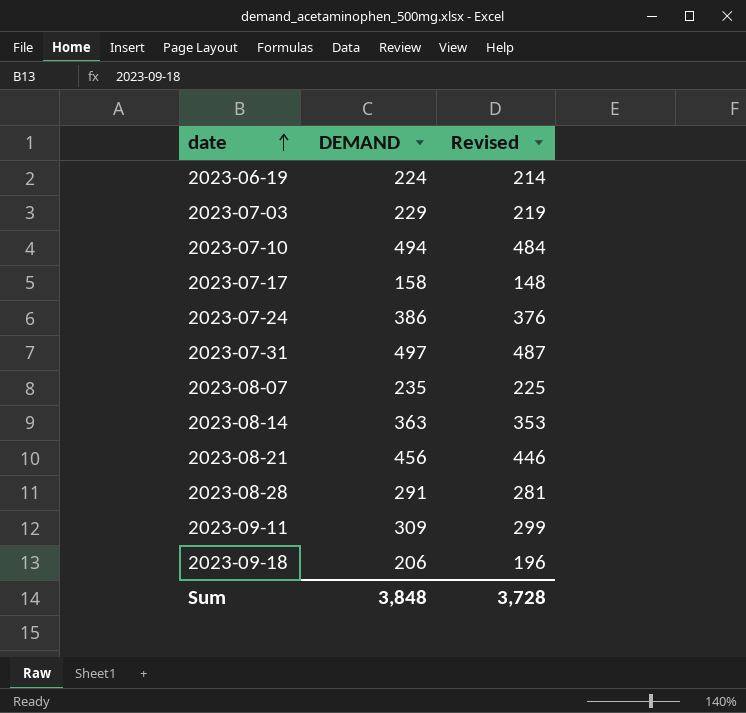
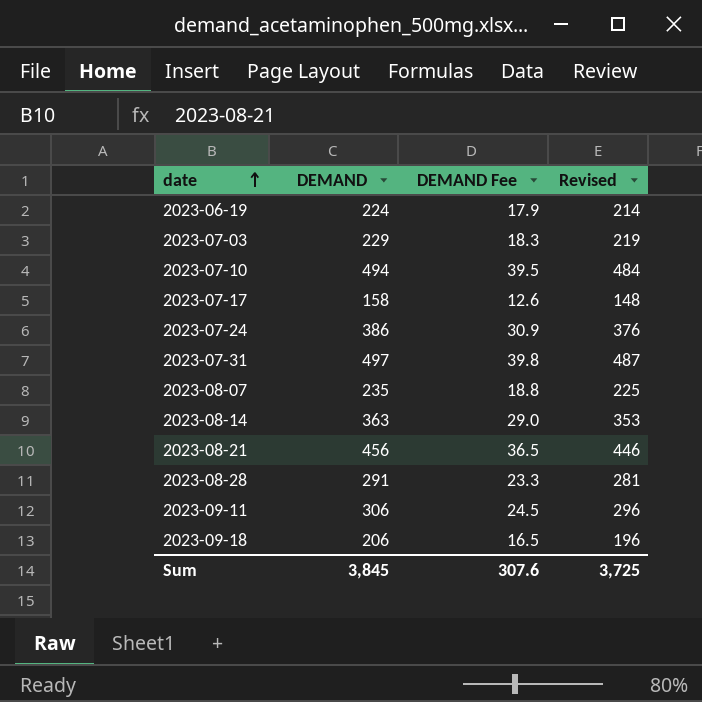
column DEMAND Fee | formula: none -> [DEMAND] * 0.08
2023-09-11 | DEMAND: 309 -> 306
2023-09-11 | Revised: 299 -> 296
Sum | DEMAND: 3,848 -> 3,845
Sum | Revised: 3,728 -> 3,725

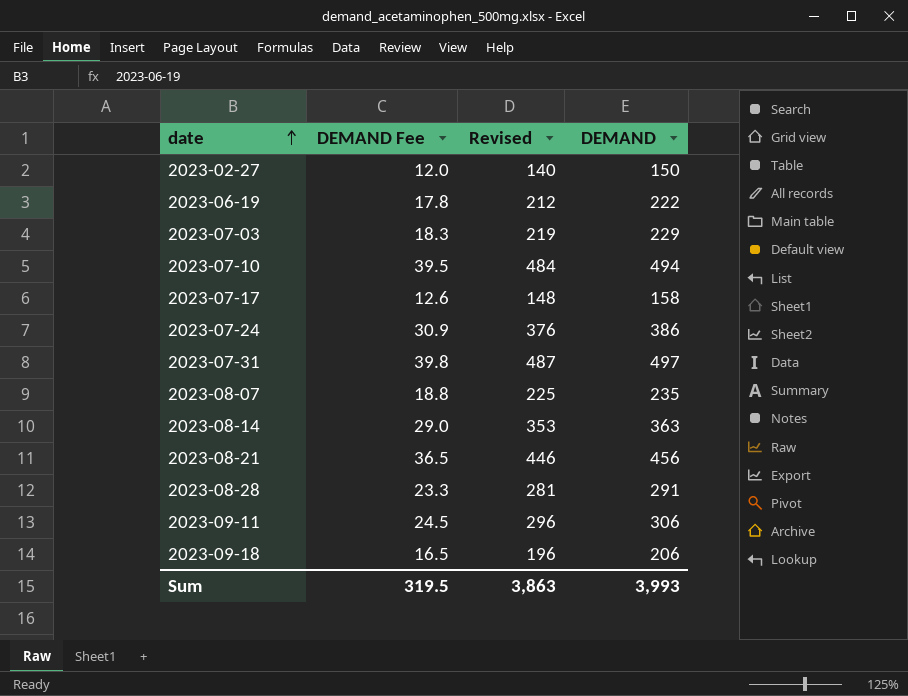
column DEMAND | position: 2 -> 4
row 2023-02-27: none -> 12.0 | 140 | 150
2023-06-19 | DEMAND Fee: 17.9 -> 17.8
2023-06-19 | Revised: 214 -> 212
2023-06-19 | DEMAND: 224 -> 222
Sum | DEMAND Fee: 307.6 -> 319.5
Sum | Revised: 3,725 -> 3,863
Sum | DEMAND: 3,845 -> 3,993

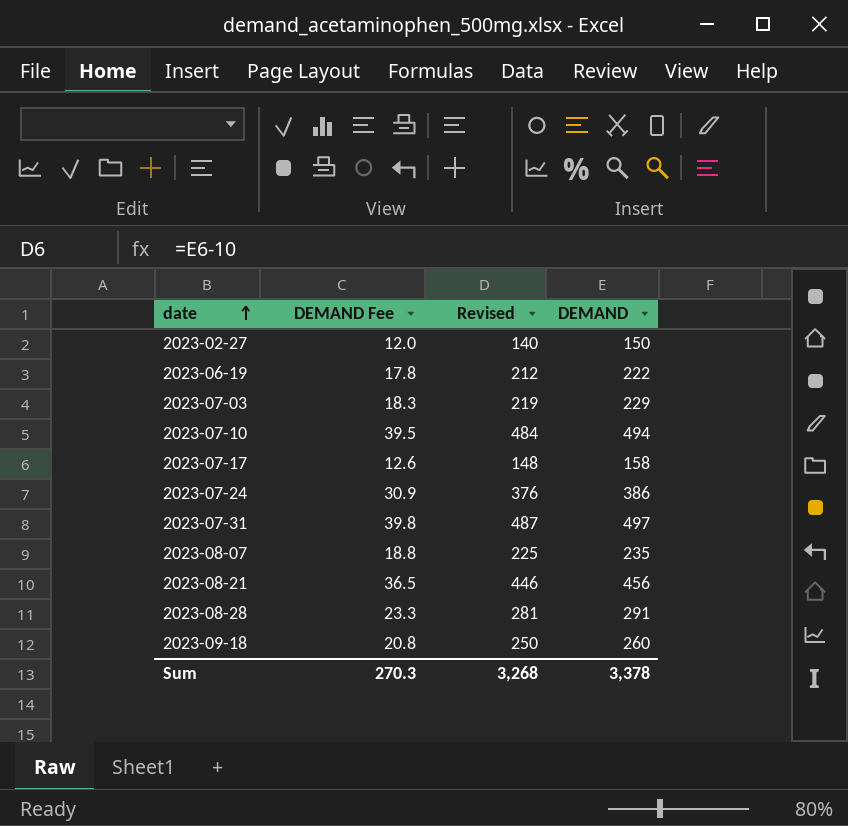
row 2023-08-14: 29.0 | 353 | 363 -> none
row 2023-09-11: 24.5 | 296 | 306 -> none
2023-09-18 | DEMAND Fee: 16.5 -> 20.8
2023-09-18 | Revised: 196 -> 250
2023-09-18 | DEMAND: 206 -> 260
Sum | DEMAND Fee: 319.5 -> 270.3
Sum | Revised: 3,863 -> 3,268
Sum | DEMAND: 3,993 -> 3,378

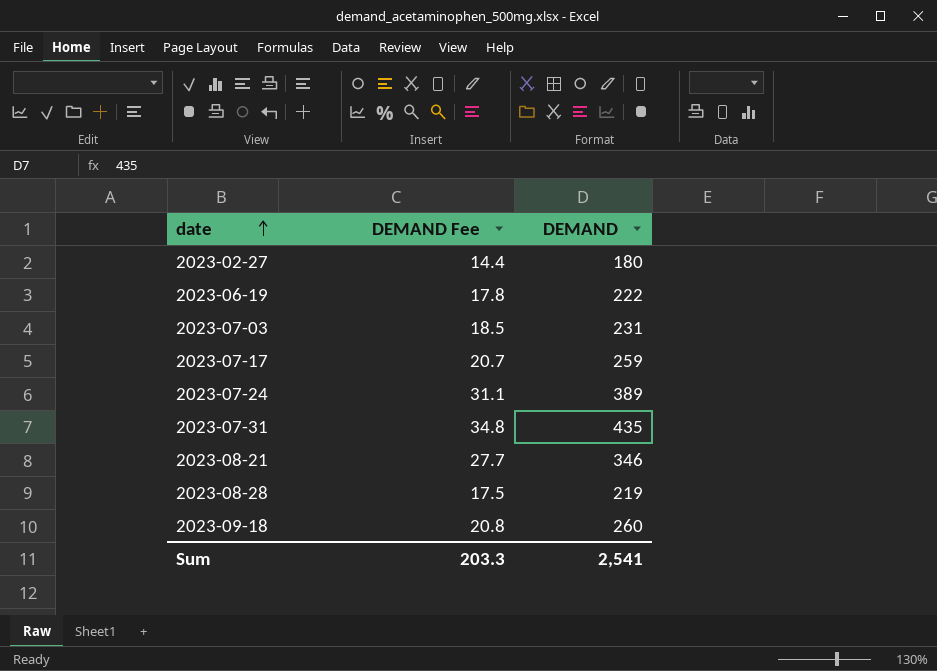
column Revised | formula: [DEMAND] - 10 -> none
row 2023-07-10: 39.5 | 484 | 494 -> none
row 2023-08-07: 18.8 | 225 | 235 -> none
2023-02-27 | DEMAND Fee: 12.0 -> 14.4
2023-02-27 | DEMAND: 150 -> 180
2023-07-03 | DEMAND Fee: 18.3 -> 18.5
2023-07-03 | DEMAND: 229 -> 231
2023-07-17 | DEMAND Fee: 12.6 -> 20.7
2023-07-17 | DEMAND: 158 -> 259
2023-07-24 | DEMAND Fee: 30.9 -> 31.1
2023-07-24 | DEMAND: 386 -> 389
2023-07-31 | DEMAND Fee: 39.8 -> 34.8
2023-07-31 | DEMAND: 497 -> 435
2023-08-21 | DEMAND Fee: 36.5 -> 27.7
2023-08-21 | DEMAND: 456 -> 346
2023-08-28 | DEMAND Fee: 23.3 -> 17.5
2023-08-28 | DEMAND: 291 -> 219
Sum | DEMAND Fee: 270.3 -> 203.3
Sum | DEMAND: 3,378 -> 2,541

